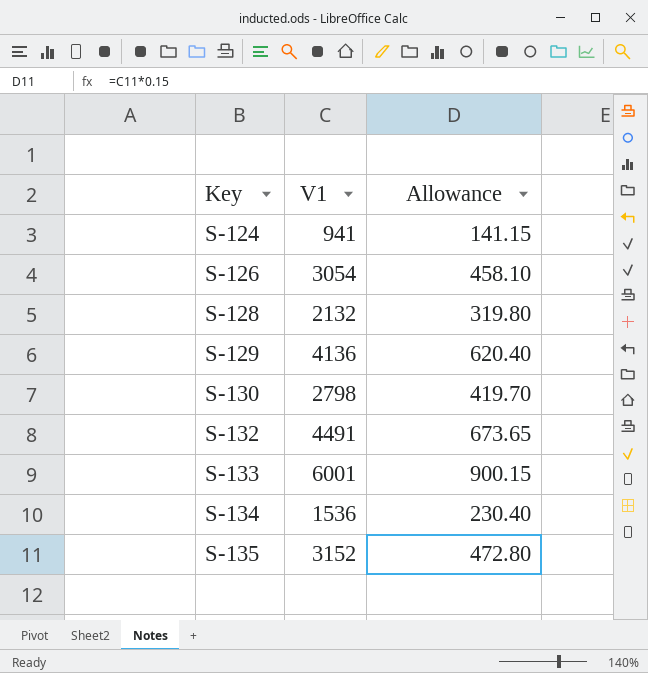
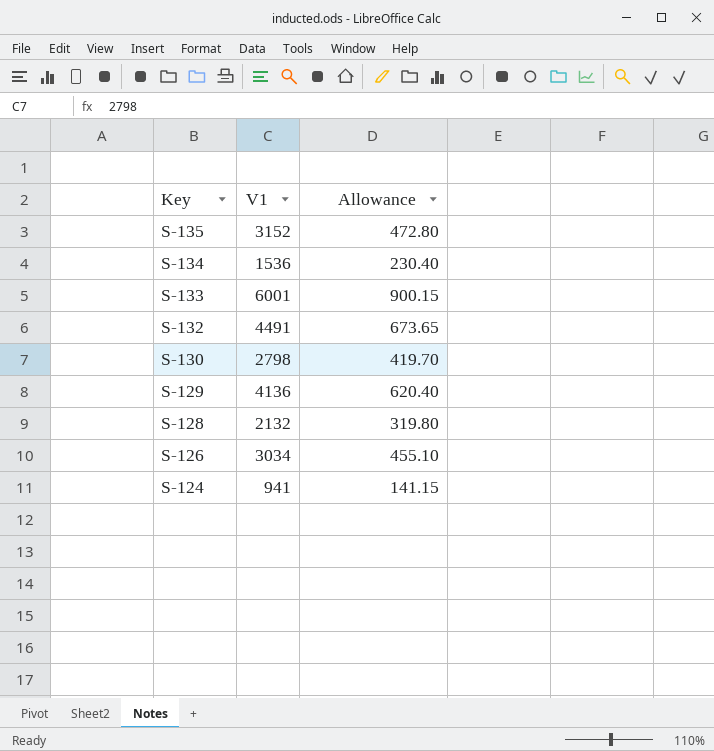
row order: Key ascending -> Key descending
S-126 | V1: 3054 -> 3034
S-126 | Allowance: 458.10 -> 455.10

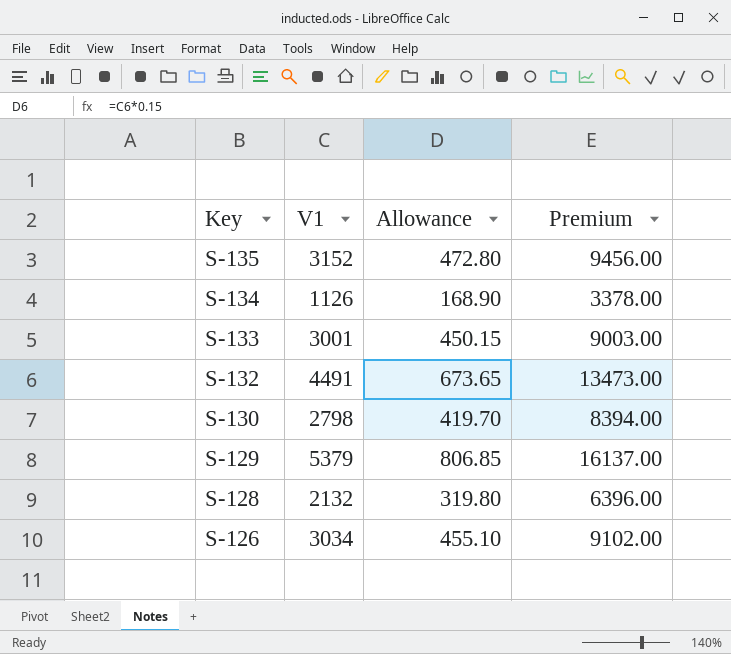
column Premium | formula: none -> [V1] * 3
row S-124: 941 | 141.15 -> none
S-134 | V1: 1536 -> 1126
S-134 | Allowance: 230.40 -> 168.90
S-133 | V1: 6001 -> 3001
S-133 | Allowance: 900.15 -> 450.15
S-129 | V1: 4136 -> 5379
S-129 | Allowance: 620.40 -> 806.85

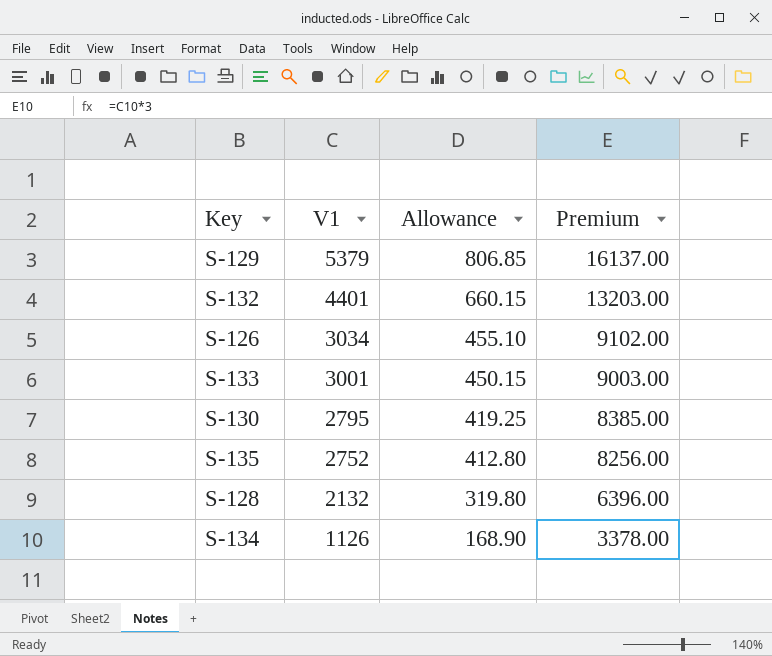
row order: Key descending -> V1 descending
S-132 | V1: 4491 -> 4401
S-132 | Allowance: 673.65 -> 660.15
S-132 | Premium: 13473.00 -> 13203.00
S-130 | V1: 2798 -> 2795
S-130 | Allowance: 419.70 -> 419.25
S-130 | Premium: 8394.00 -> 8385.00
S-135 | V1: 3152 -> 2752
S-135 | Allowance: 472.80 -> 412.80
S-135 | Premium: 9456.00 -> 8256.00

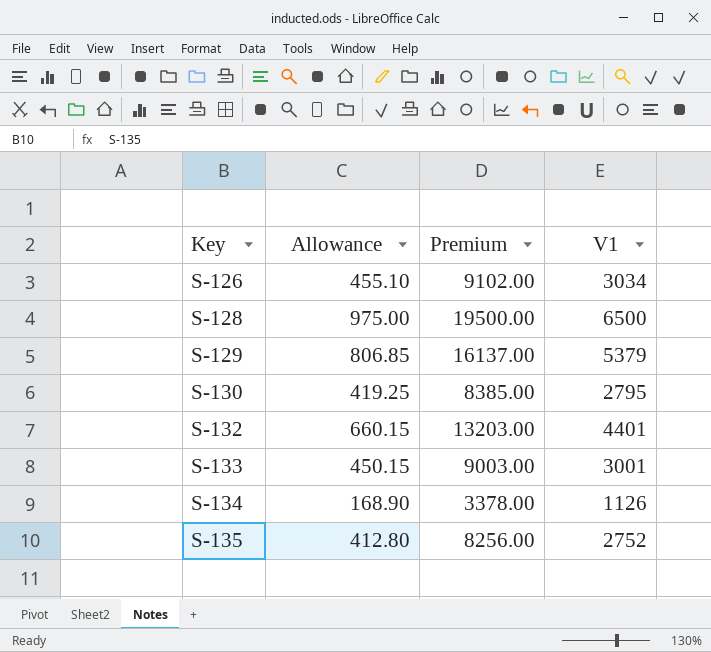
row order: V1 descending -> Key ascending
column V1 | position: 2 -> 4
S-128 | Allowance: 319.80 -> 975.00
S-128 | Premium: 6396.00 -> 19500.00
S-128 | V1: 2132 -> 6500

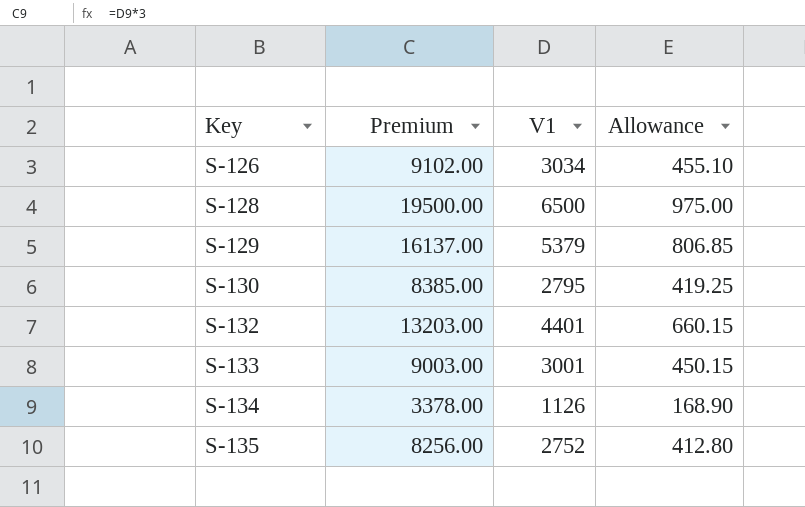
column Allowance | position: 2 -> 4

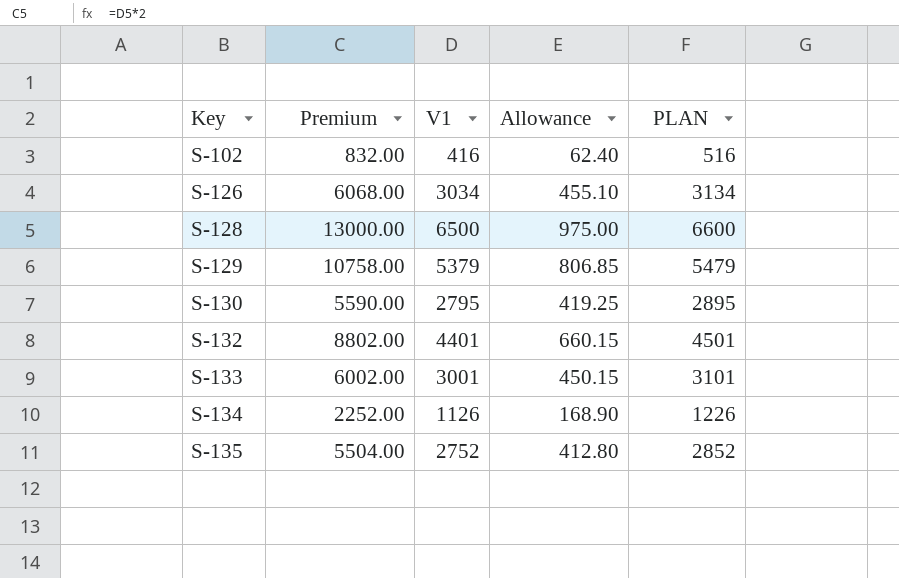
column Premium | formula: [V1] * 3 -> [V1] * 2
column PLAN | formula: none -> [V1] + 100
row S-102: none -> 832.00 | 416 | 62.40 | 516

